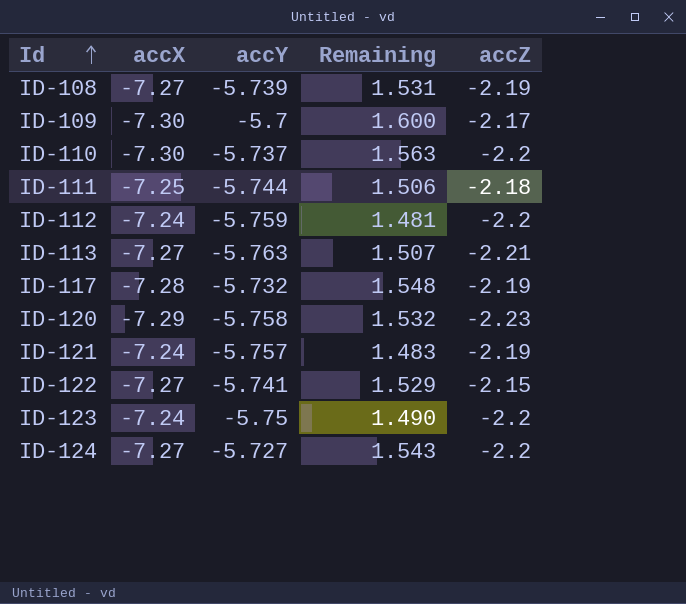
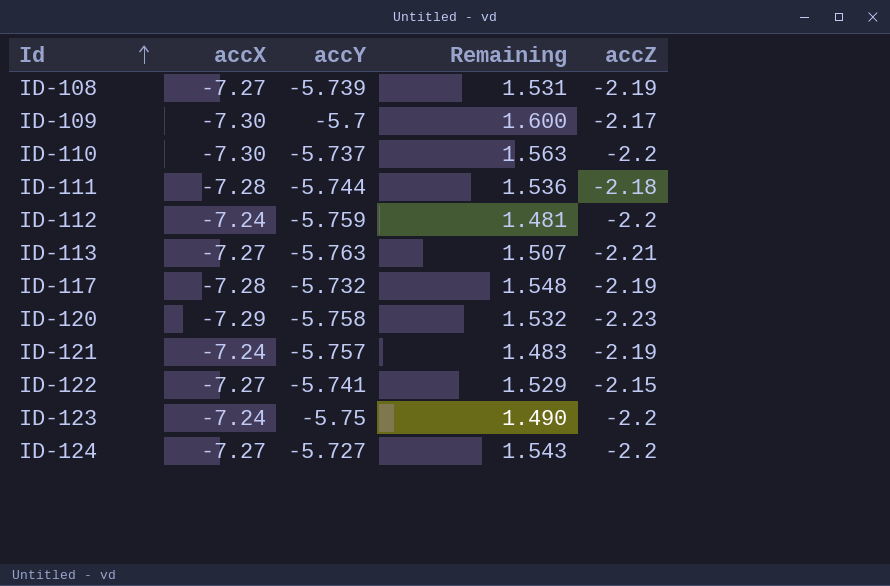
ID-111 | accX: -7.25 -> -7.28
ID-111 | Remaining: 1.506 -> 1.536

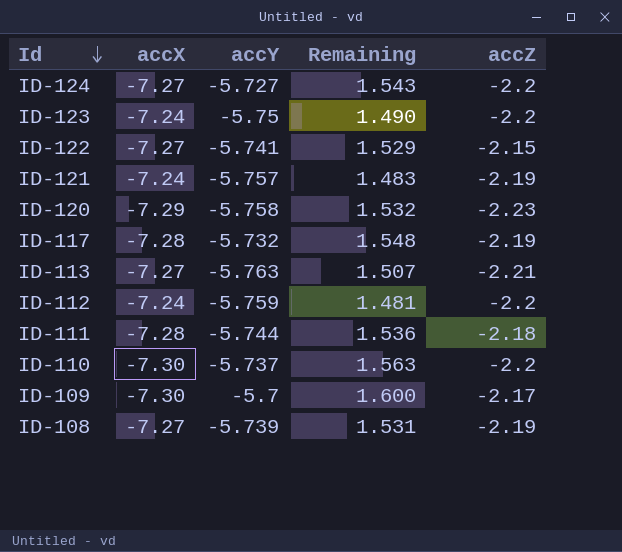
row order: Id ascending -> Id descending

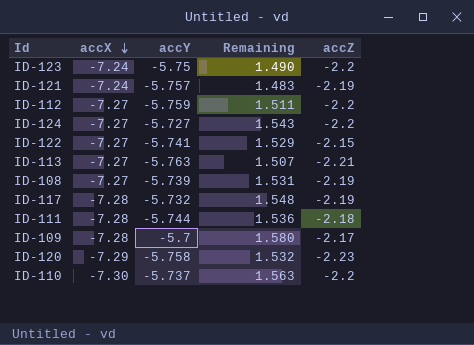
row order: Id descending -> accX descending
ID-112 | accX: -7.24 -> -7.27
ID-112 | Remaining: 1.481 -> 1.511
ID-109 | accX: -7.30 -> -7.28
ID-109 | Remaining: 1.600 -> 1.580

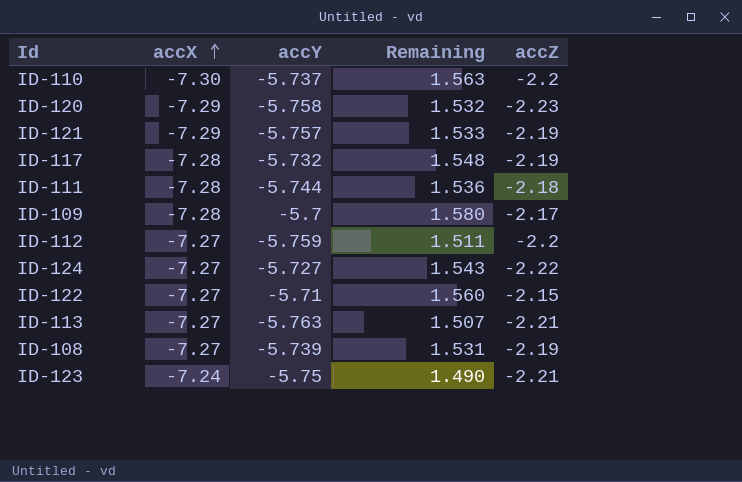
row order: accX descending -> accX ascending
ID-121 | accX: -7.24 -> -7.29
ID-121 | Remaining: 1.483 -> 1.533
ID-124 | accZ: -2.2 -> -2.22
ID-122 | accY: -5.741 -> -5.71
ID-122 | Remaining: 1.529 -> 1.560
ID-123 | accZ: -2.2 -> -2.21

